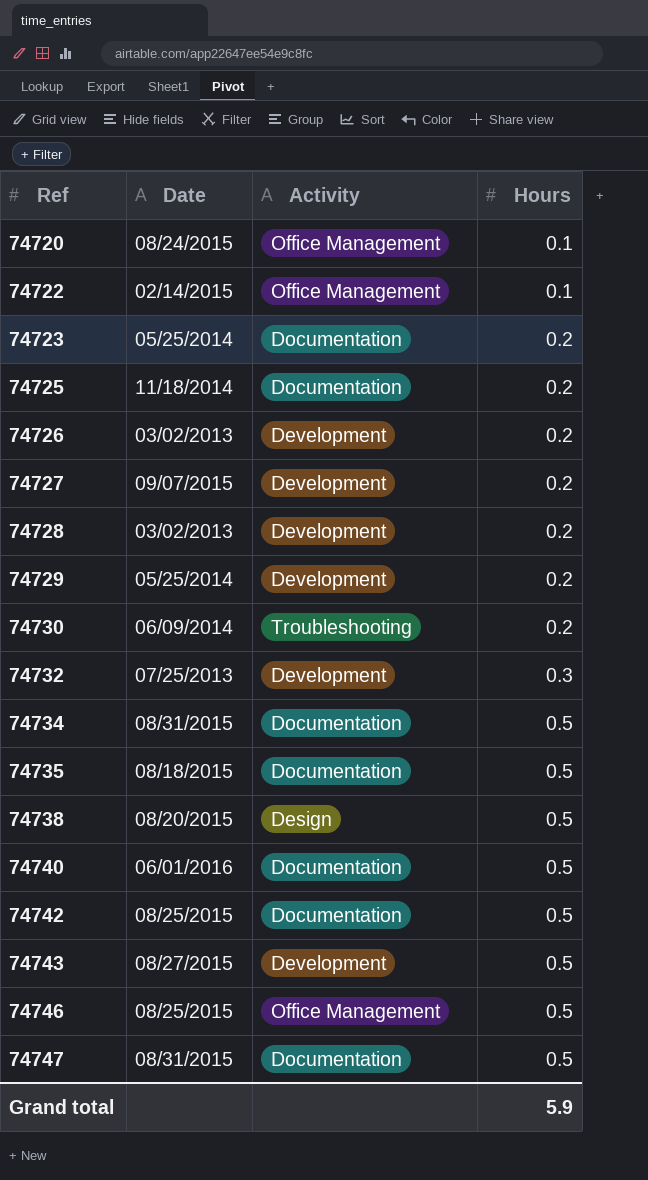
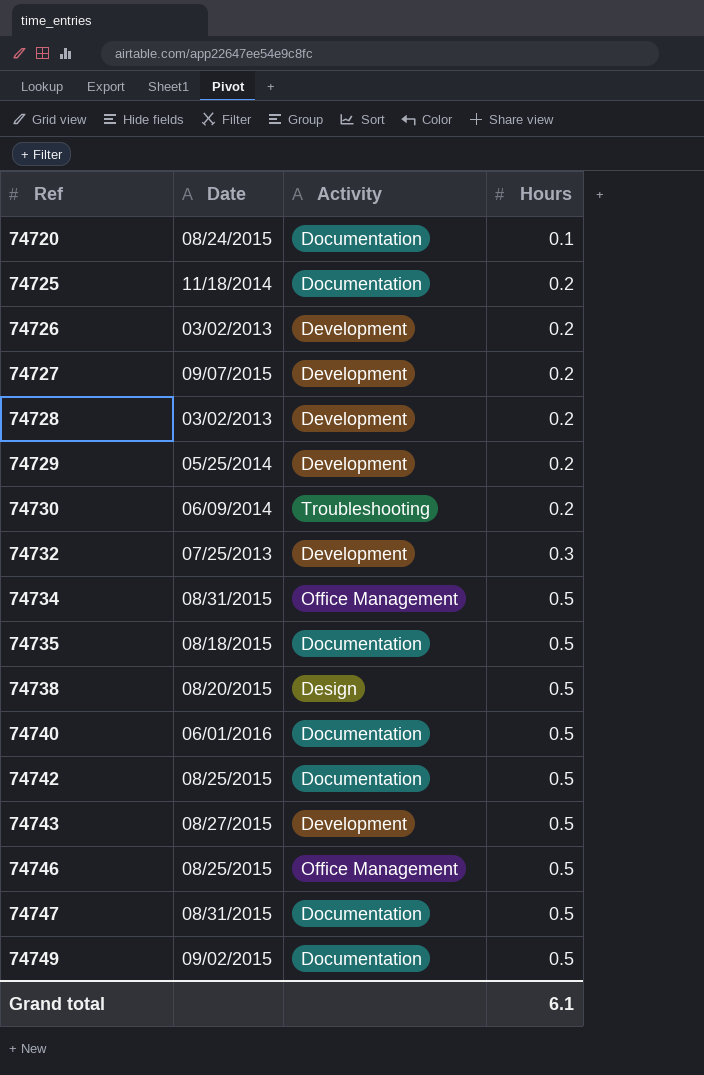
row 74722: 02/14/2015 | Office Management | 0.1 -> none
row 74723: 05/25/2014 | Documentation | 0.2 -> none
74720 | Activity: Office Management -> Documentation
74734 | Activity: Documentation -> Office Management
row 74749: none -> 09/02/2015 | Documentation | 0.5
Grand total | Hours: 5.9 -> 6.1

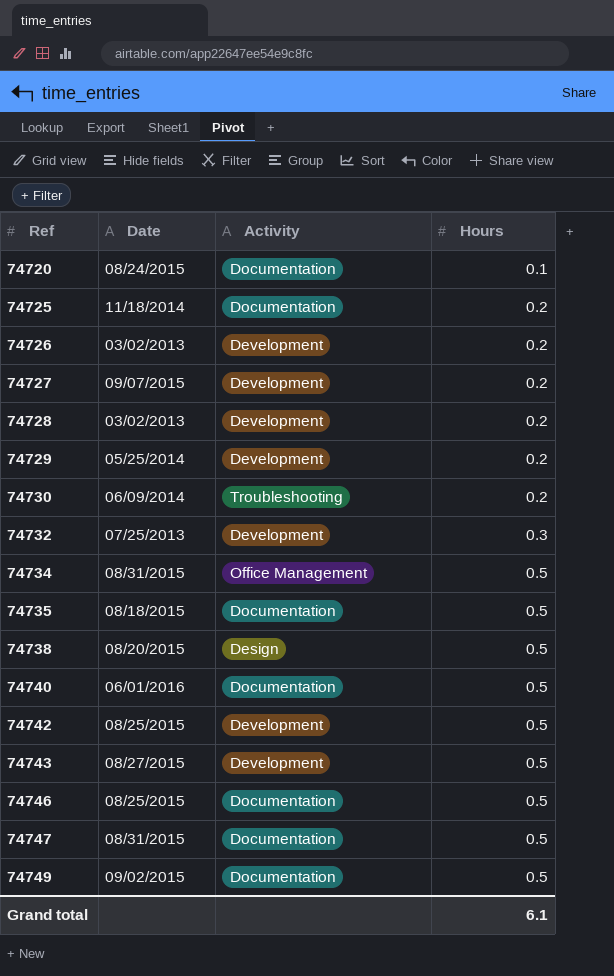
74742 | Activity: Documentation -> Development
74746 | Activity: Office Management -> Documentation

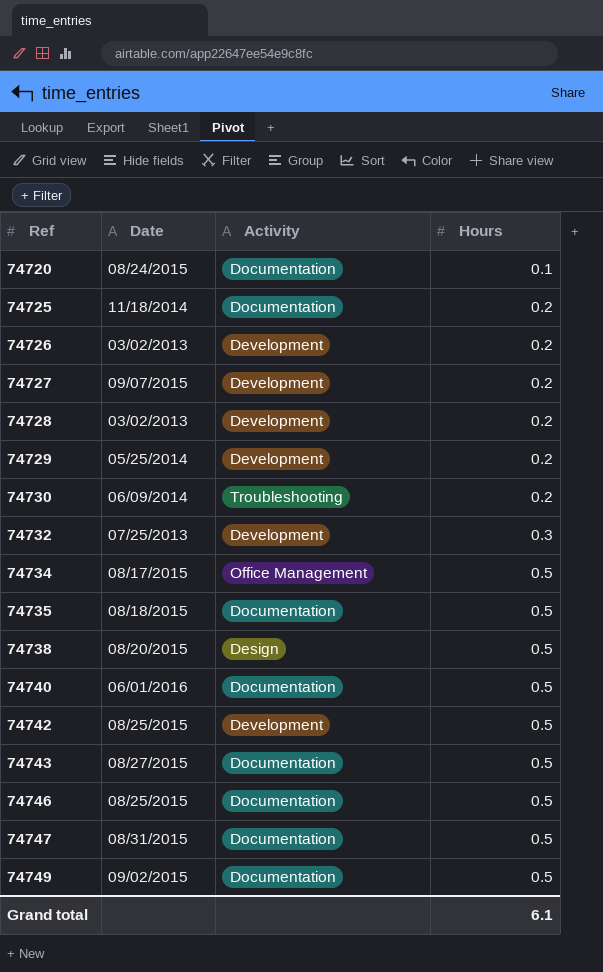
74734 | Date: 08/31/2015 -> 08/17/2015
74743 | Activity: Development -> Documentation

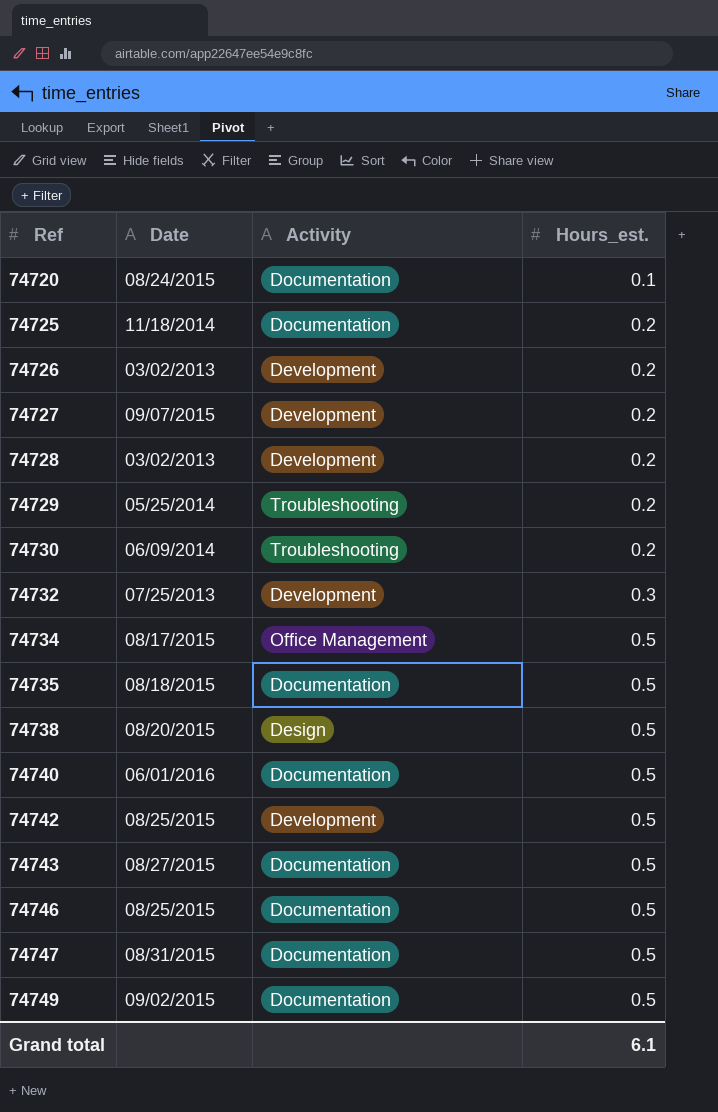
column name: Hours -> Hours_est.
74729 | Activity: Development -> Troubleshooting

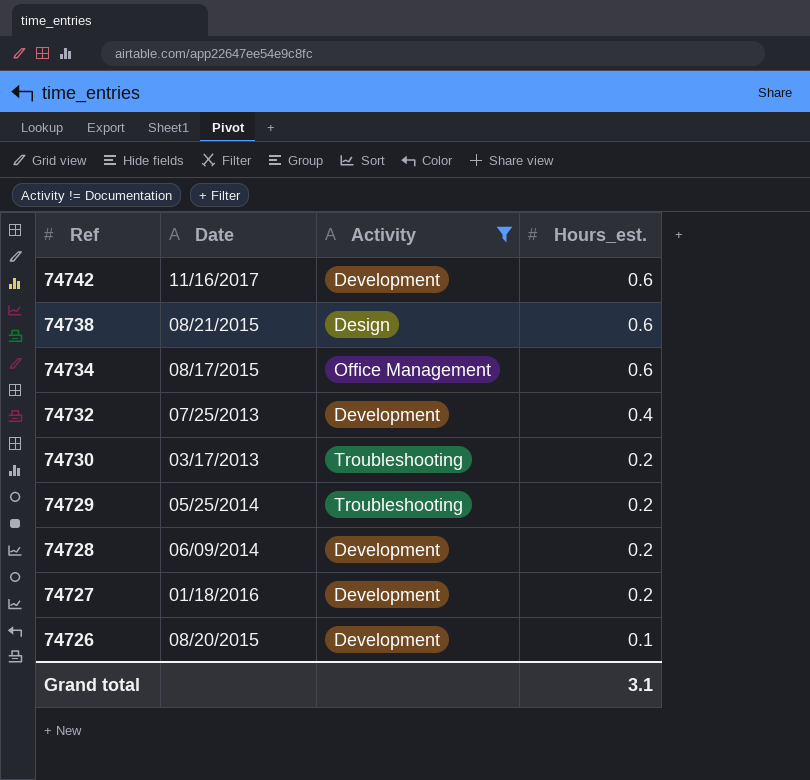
filter: none -> Activity != Documentation
row order: Ref ascending -> Ref descending
74742 | Date: 08/25/2015 -> 11/16/2017
74742 | Hours_est.: 0.5 -> 0.6
74738 | Date: 08/20/2015 -> 08/21/2015
74738 | Hours_est.: 0.5 -> 0.6
74734 | Hours_est.: 0.5 -> 0.6
74732 | Hours_est.: 0.3 -> 0.4
74730 | Date: 06/09/2014 -> 03/17/2013
74728 | Date: 03/02/2013 -> 06/09/2014
74727 | Date: 09/07/2015 -> 01/18/2016
74726 | Date: 03/02/2013 -> 08/20/2015
74726 | Hours_est.: 0.2 -> 0.1
Grand total | Hours_est.: 6.1 -> 3.1

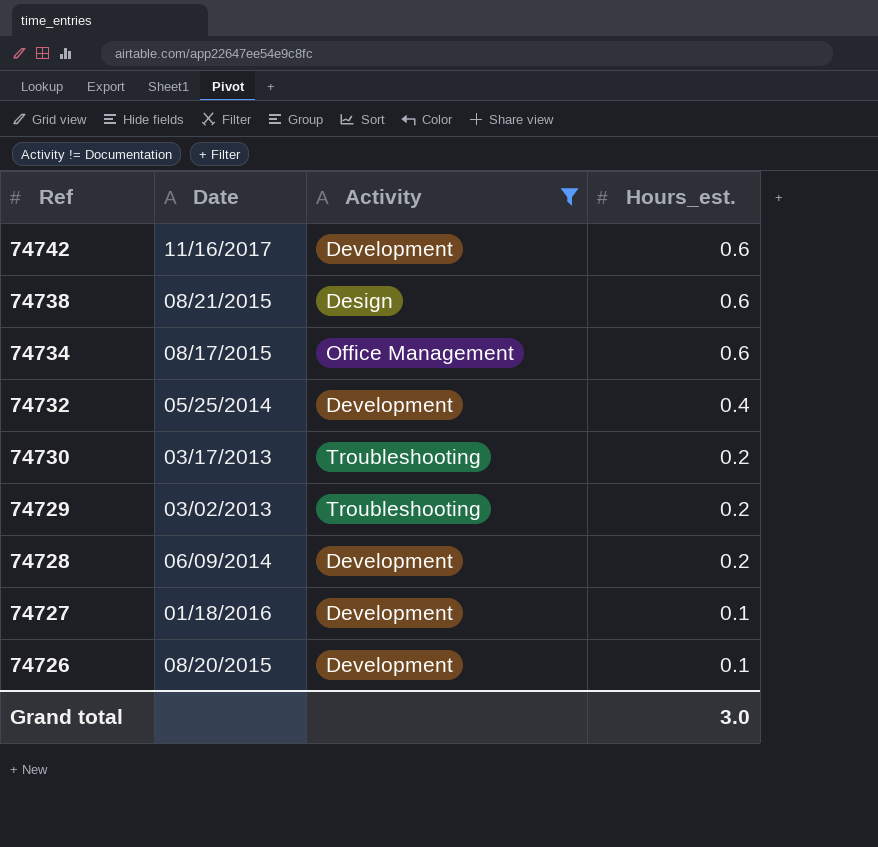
74732 | Date: 07/25/2013 -> 05/25/2014
74729 | Date: 05/25/2014 -> 03/02/2013
74727 | Hours_est.: 0.2 -> 0.1
Grand total | Hours_est.: 3.1 -> 3.0

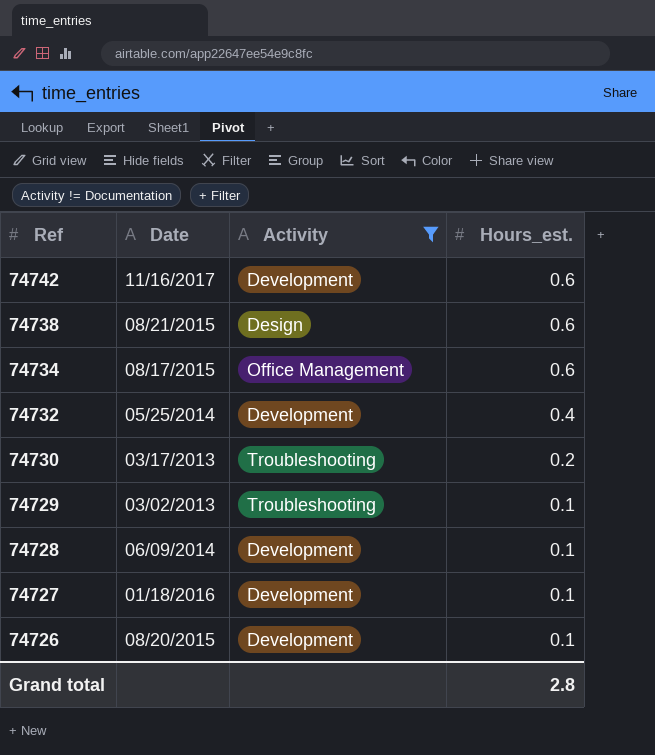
74729 | Hours_est.: 0.2 -> 0.1
74728 | Hours_est.: 0.2 -> 0.1
Grand total | Hours_est.: 3.0 -> 2.8

